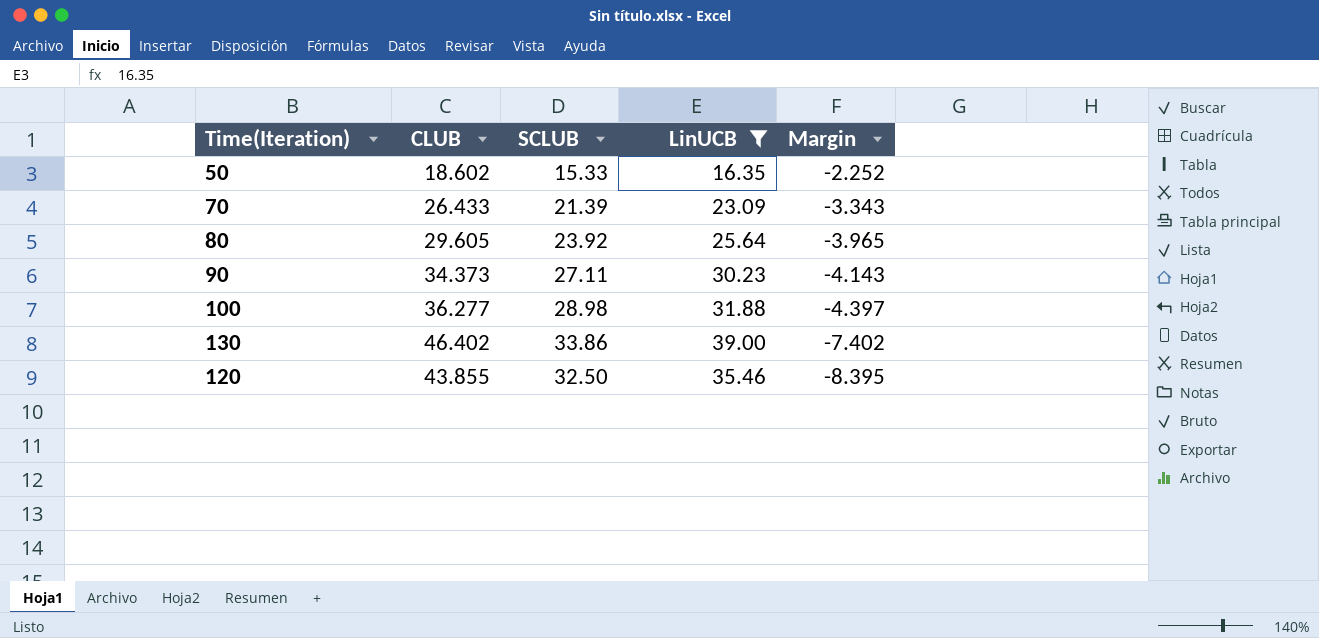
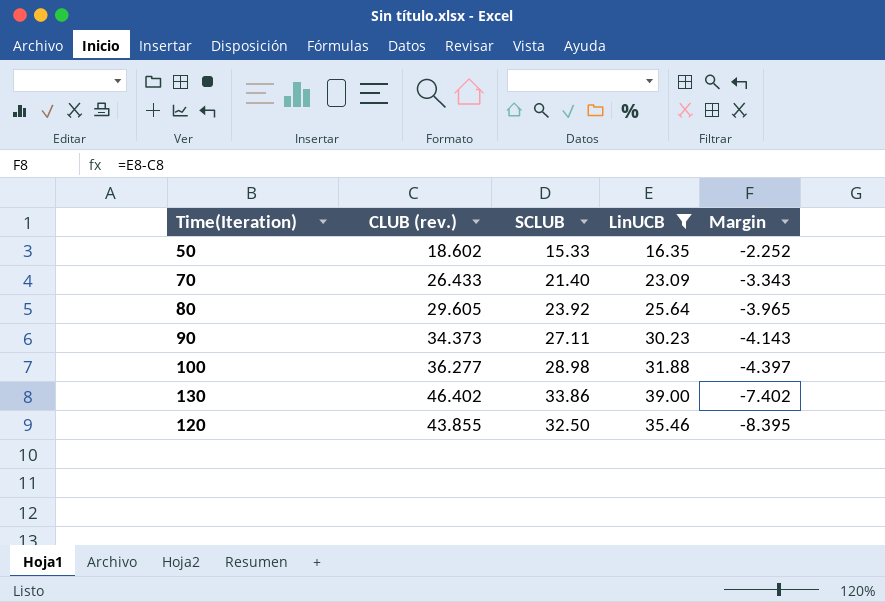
column name: CLUB -> CLUB (rev.)
70 | SCLUB: 21.39 -> 21.40

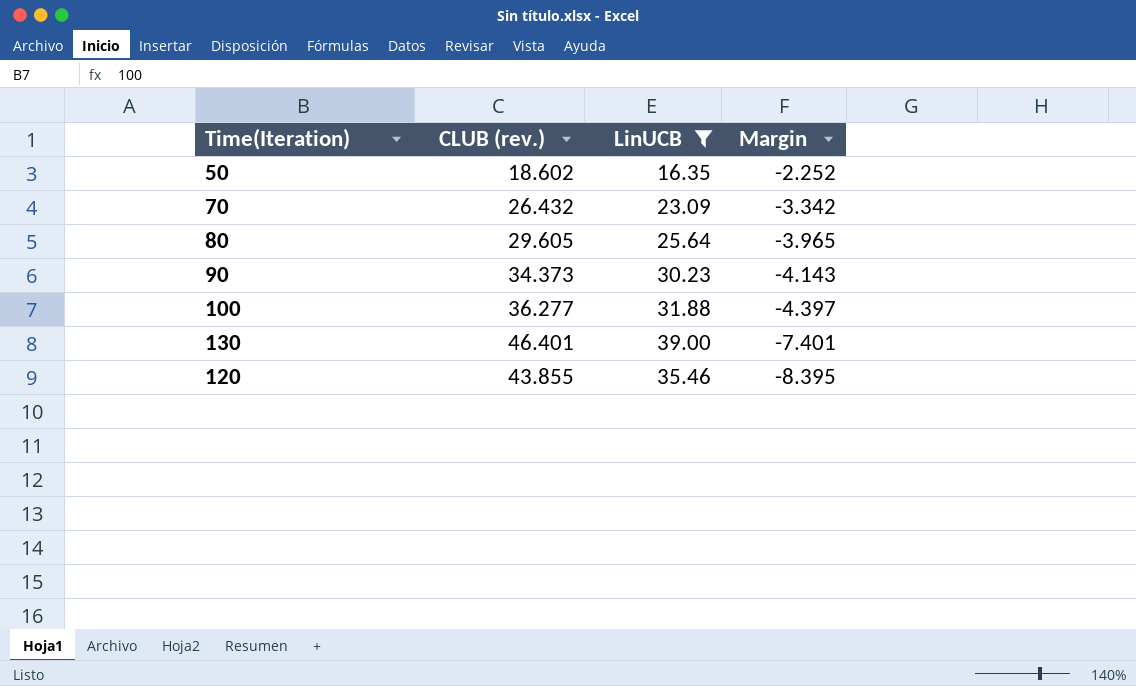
column SCLUB | position: 3 -> none
70 | CLUB (rev.): 26.433 -> 26.432
70 | Margin: -3.343 -> -3.342
130 | CLUB (rev.): 46.402 -> 46.401
130 | Margin: -7.402 -> -7.401

